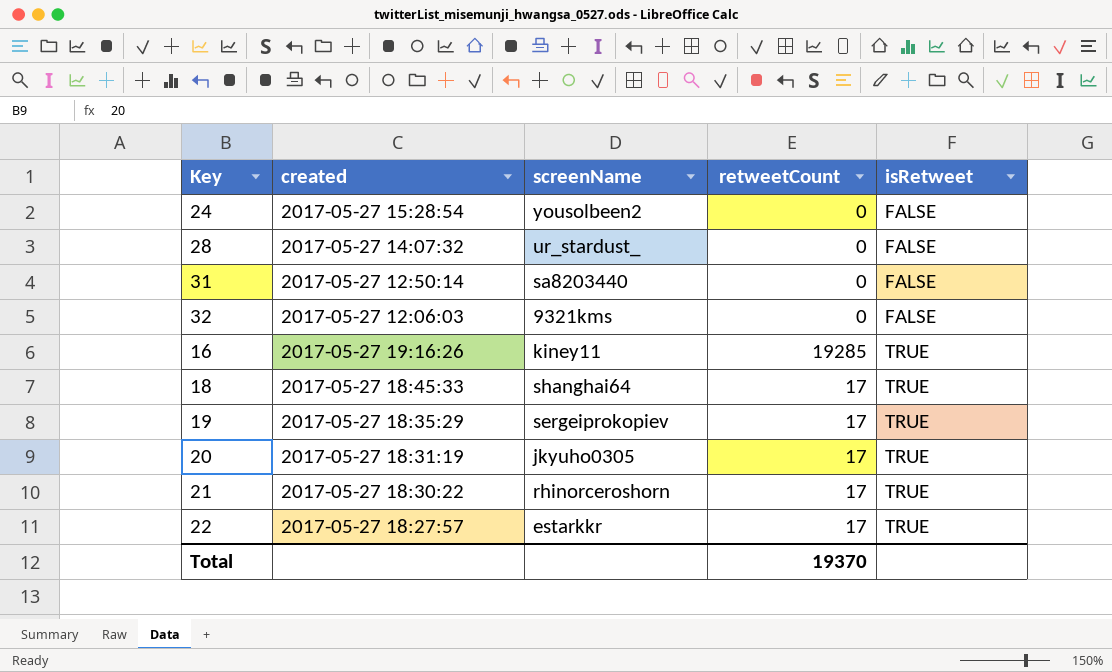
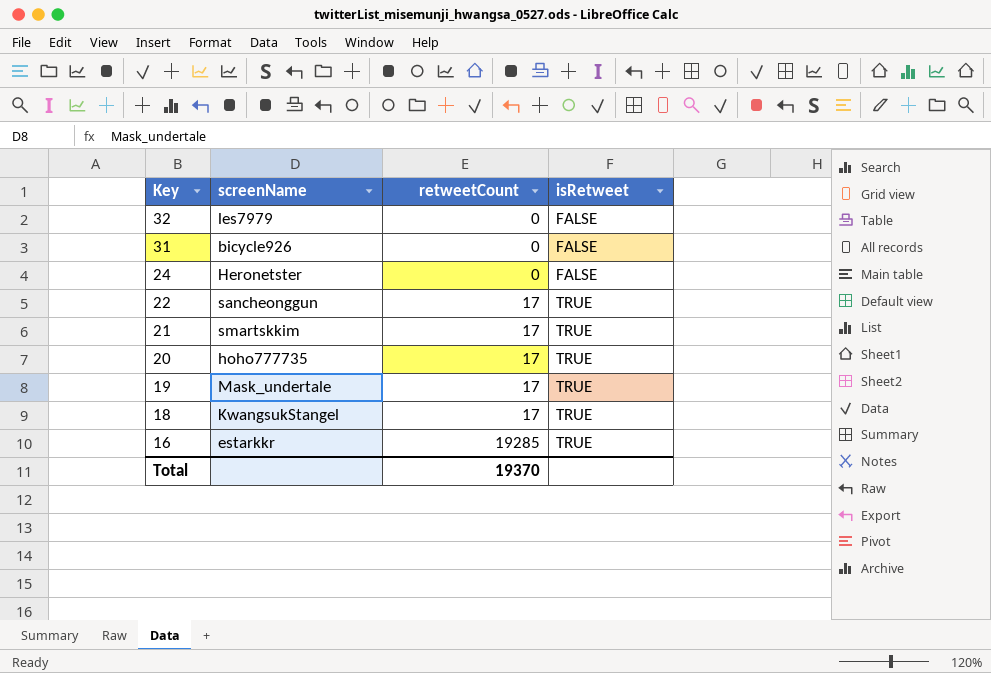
row order: isRetweet ascending -> Key descending
column created | position: 2 -> none
row 28: 2017-05-27 14:07:32 | ur_stardust_ | 0 | FALSE -> none
32 | screenName: 9321kms -> les7979
31 | screenName: sa8203440 -> bicycle926
24 | screenName: yousolbeen2 -> Heronetster
22 | screenName: estarkkr -> sancheonggun
21 | screenName: rhinorceroshorn -> smartskkim
20 | screenName: jkyuho0305 -> hoho777735
19 | screenName: sergeiprokopiev -> Mask_undertale
18 | screenName: shanghai64 -> KwangsukStangel
16 | screenName: kiney11 -> estarkkr

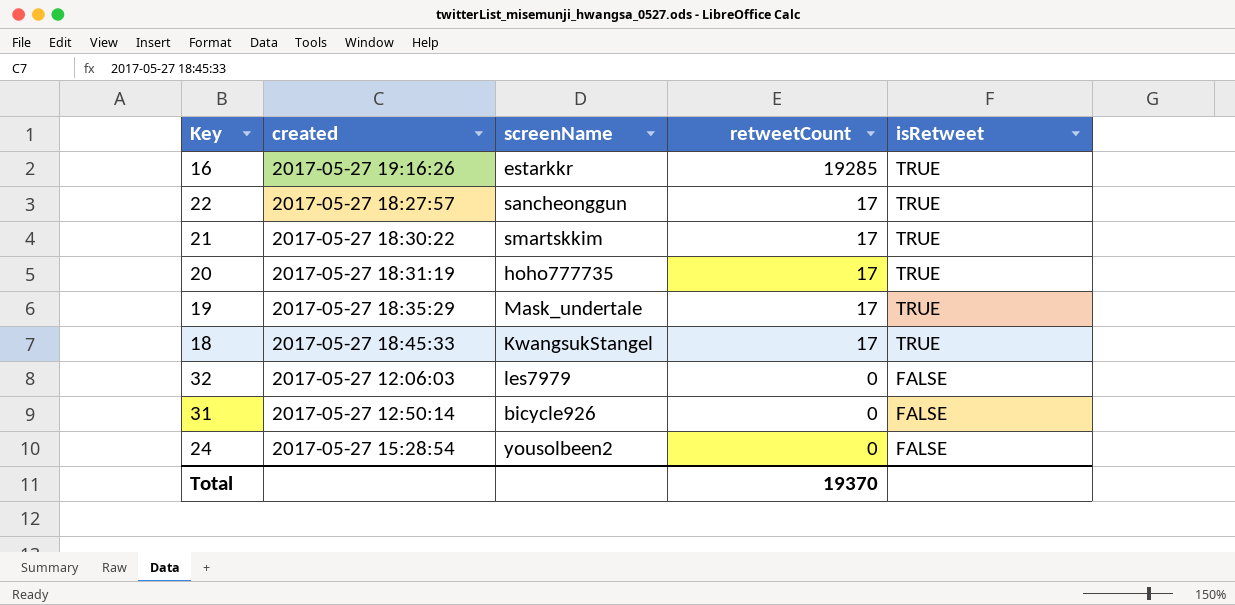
row order: Key descending -> retweetCount descending
column created | position: none -> 2
24 | screenName: Heronetster -> yousolbeen2

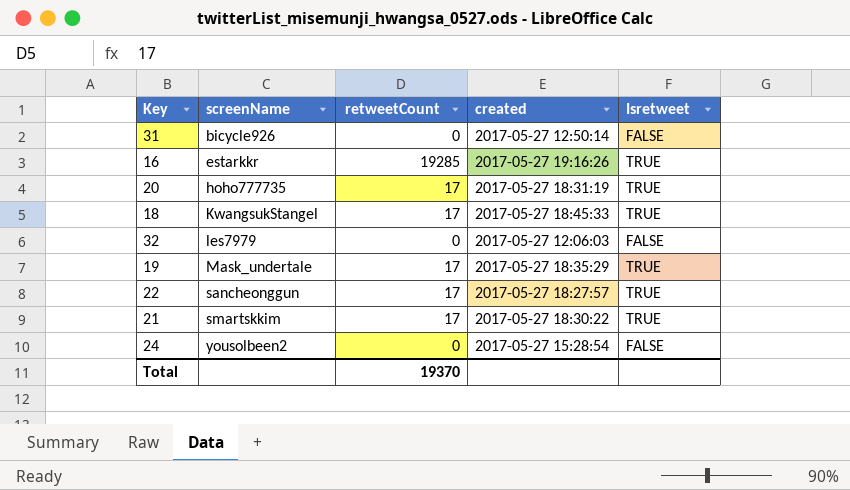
row order: retweetCount descending -> screenName ascending
column created | position: 2 -> 4
column name: isRetweet -> Isretweet

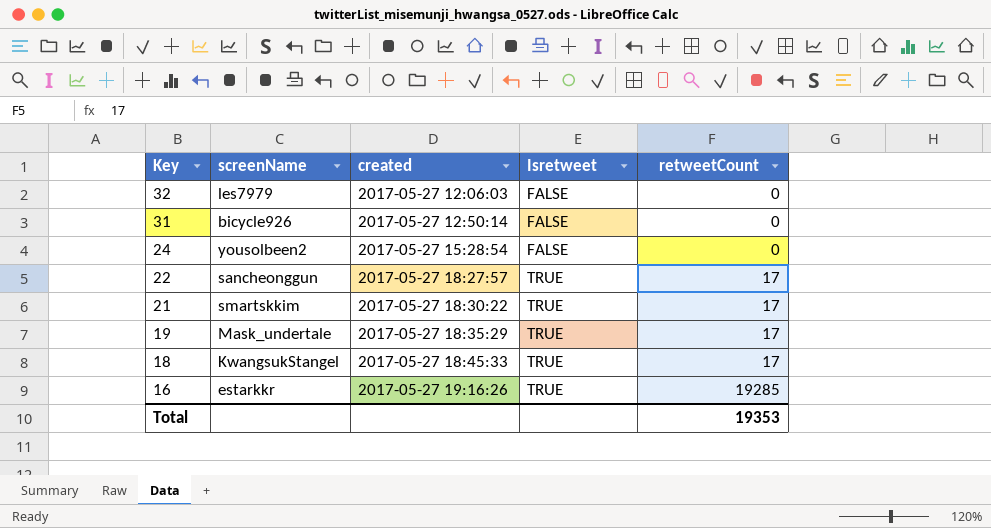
row order: screenName ascending -> Key descending
column retweetCount | position: 3 -> 5
row 20: hoho777735 | 17 | 2017-05-27 18:31:19 | TRUE -> none
Total | retweetCount: 19370 -> 19353

